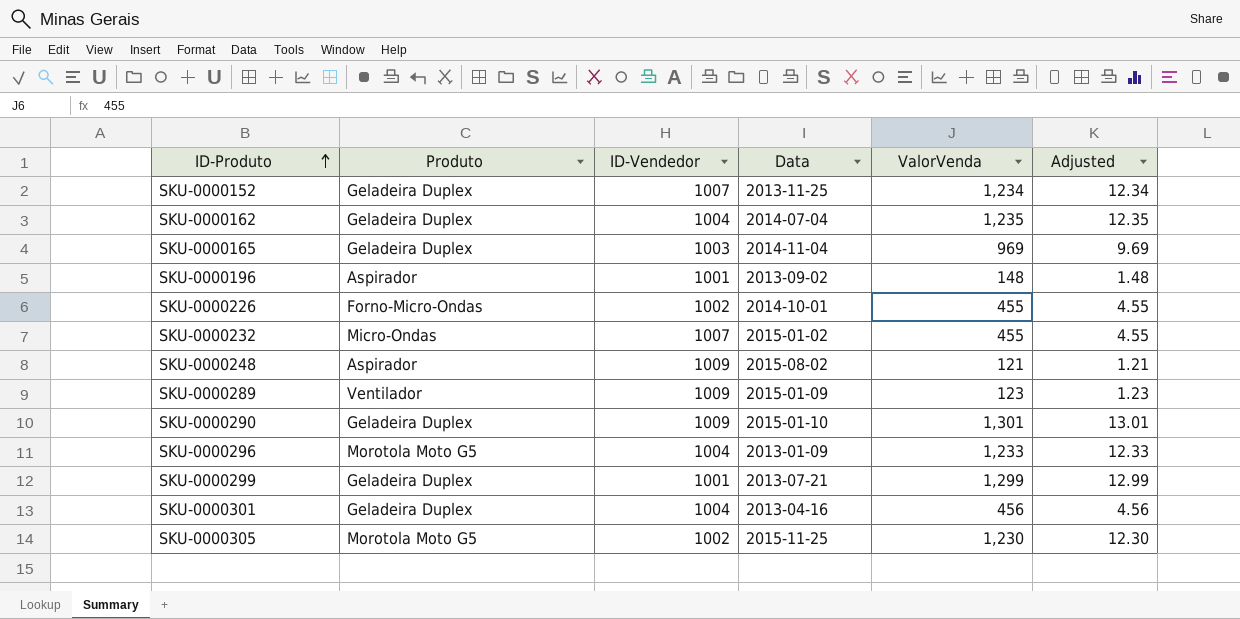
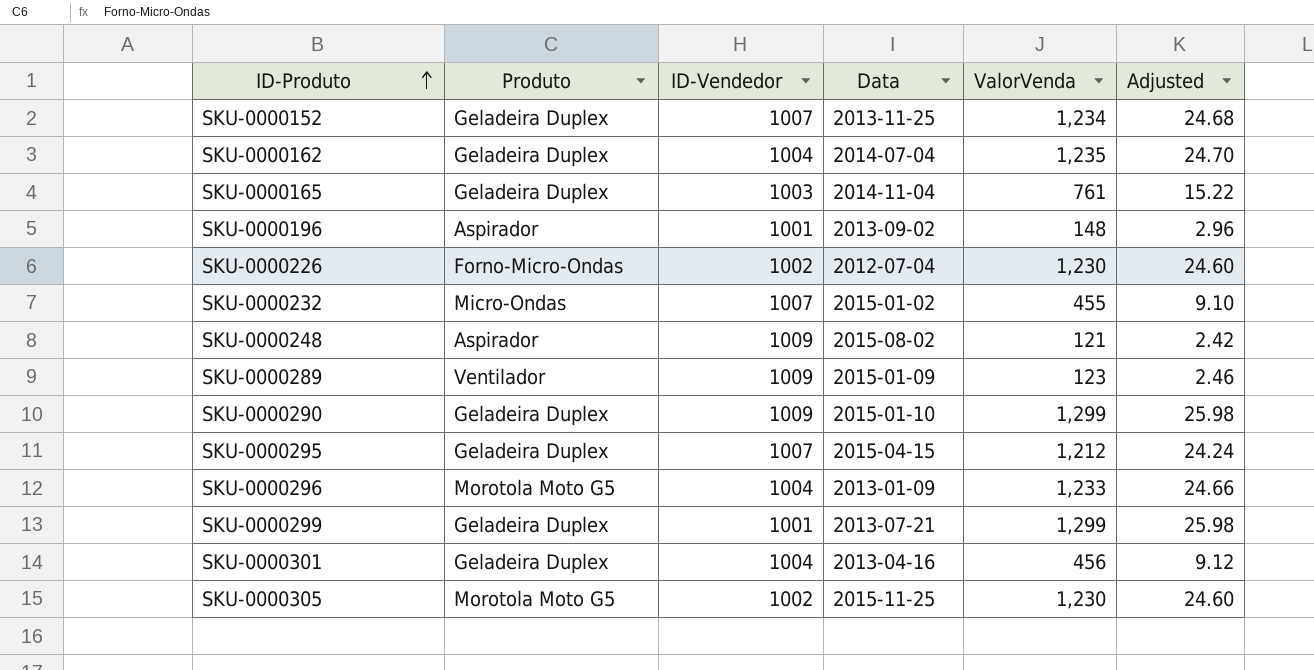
column Adjusted | formula: [ValorVenda] * 0.01 -> [ValorVenda] * 0.02
SKU-0000165 | ValorVenda: 969 -> 761
SKU-0000226 | Data: 2014-10-01 -> 2012-07-04
SKU-0000226 | ValorVenda: 455 -> 1,230
SKU-0000290 | ValorVenda: 1,301 -> 1,299
row SKU-0000295: none -> Geladeira Duplex | 1007 | 2015-04-15 | 1,212 | 24.24

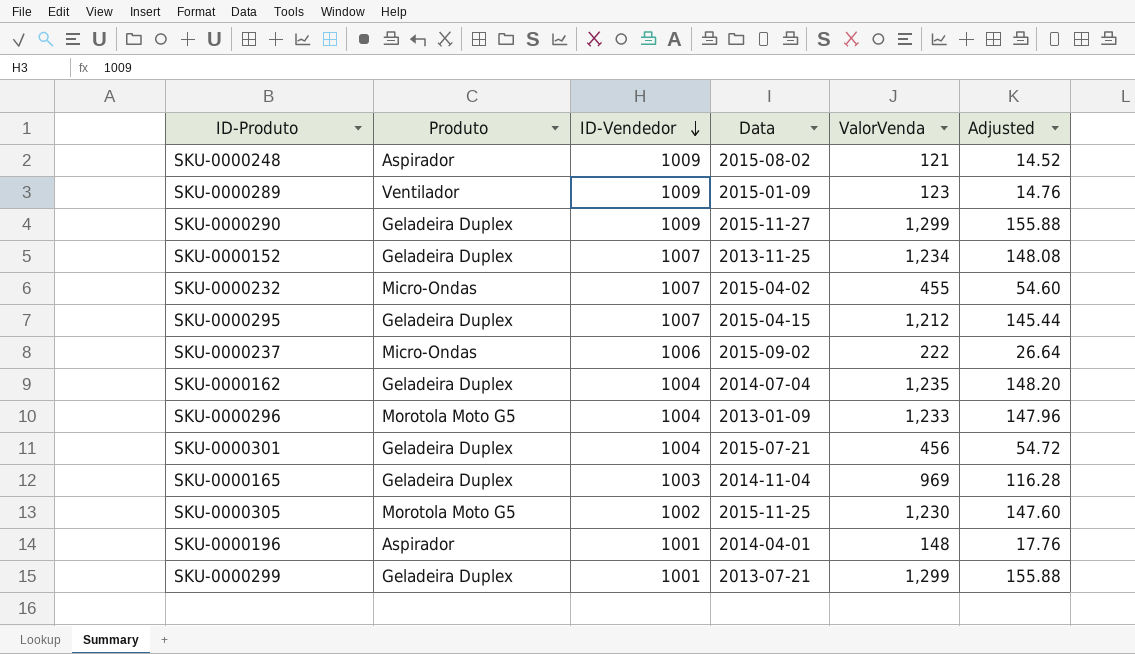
row order: ID-Produto ascending -> ID-Vendedor descending
column Adjusted | formula: [ValorVenda] * 0.02 -> [ValorVenda] * 0.12
row SKU-0000226: Forno-Micro-Ondas | 1002 | 2012-07-04 | 1,230 | 24.60 -> none
SKU-0000290 | Data: 2015-01-10 -> 2015-11-27
SKU-0000232 | Data: 2015-01-02 -> 2015-04-02
row SKU-0000237: none -> Micro-Ondas | 1006 | 2015-09-02 | 222 | 26.64
SKU-0000301 | Data: 2013-04-16 -> 2015-07-21
SKU-0000165 | ValorVenda: 761 -> 969
SKU-0000196 | Data: 2013-09-02 -> 2014-04-01

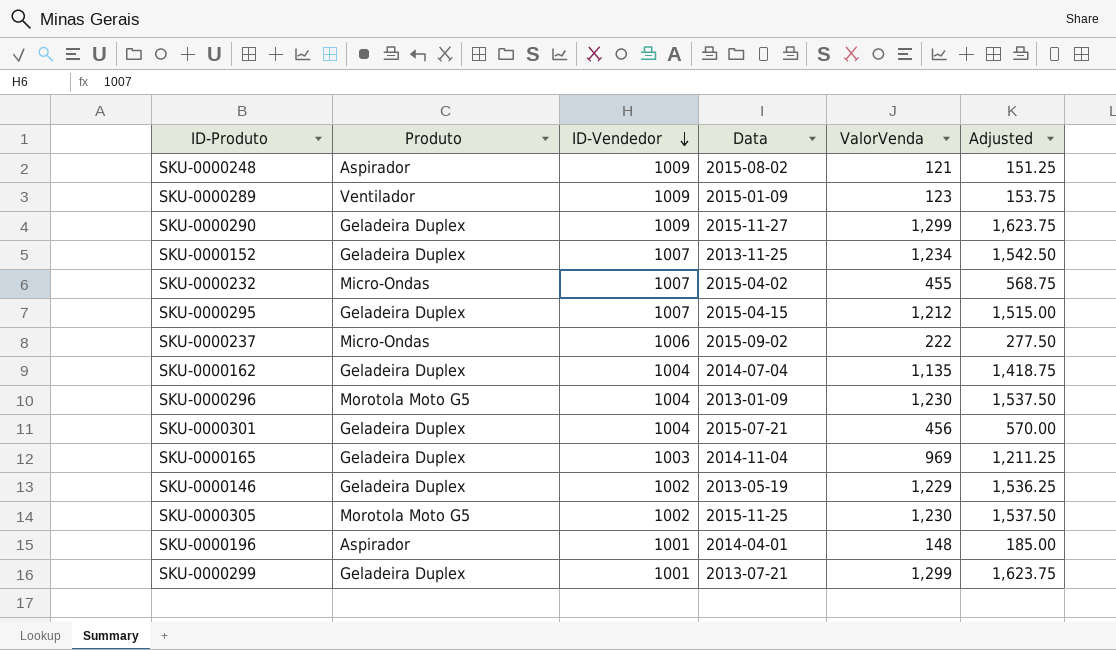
column Adjusted | formula: [ValorVenda] * 0.12 -> [ValorVenda] * 1.25
SKU-0000162 | ValorVenda: 1,235 -> 1,135
SKU-0000296 | ValorVenda: 1,233 -> 1,230
row SKU-0000146: none -> Geladeira Duplex | 1002 | 2013-05-19 | 1,229 | 1,536.25

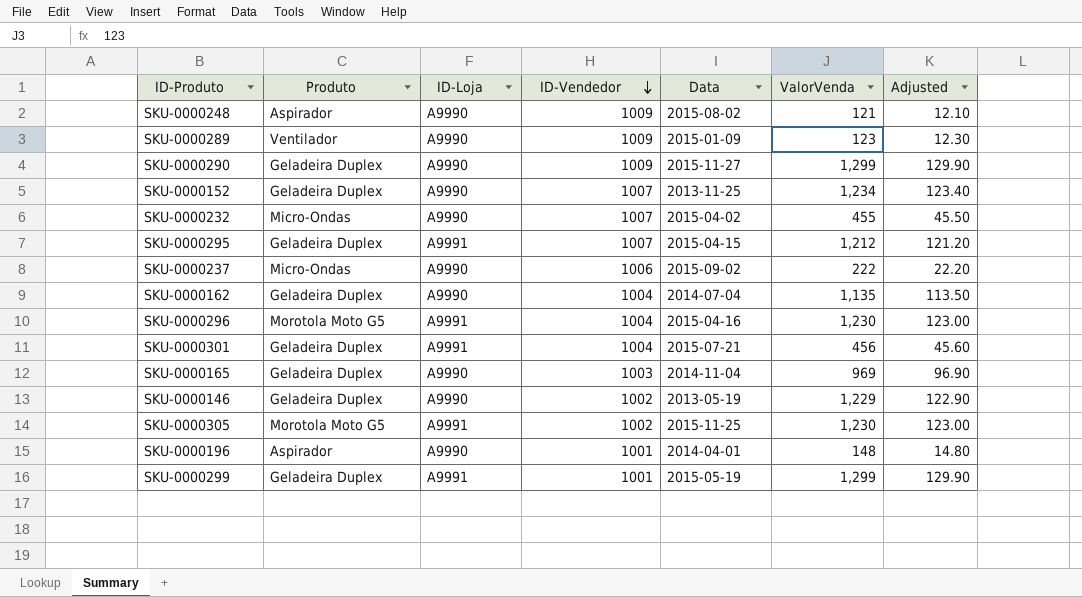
column ID-Loja | position: none -> 3
column Adjusted | formula: [ValorVenda] * 1.25 -> [ValorVenda] * 0.1
SKU-0000296 | Data: 2013-01-09 -> 2015-04-16
SKU-0000299 | Data: 2013-07-21 -> 2015-05-19

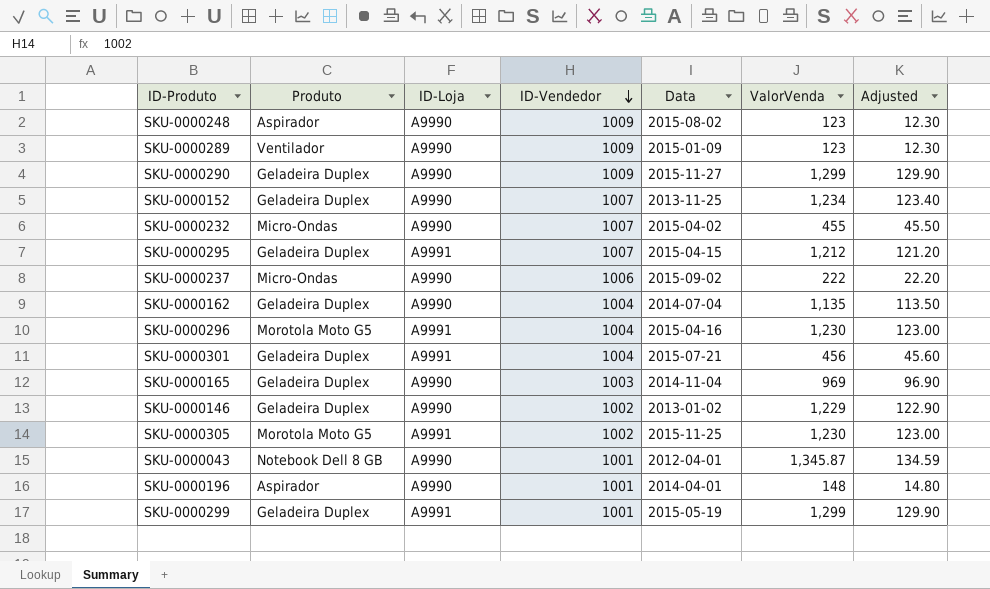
SKU-0000248 | ValorVenda: 121 -> 123
SKU-0000248 | Adjusted: 12.10 -> 12.30
SKU-0000146 | Data: 2013-05-19 -> 2013-01-02
row SKU-0000043: none -> Notebook Dell 8 GB | A9990 | 1001 | 2012-04-01 | 1,345.87 | 134.59

